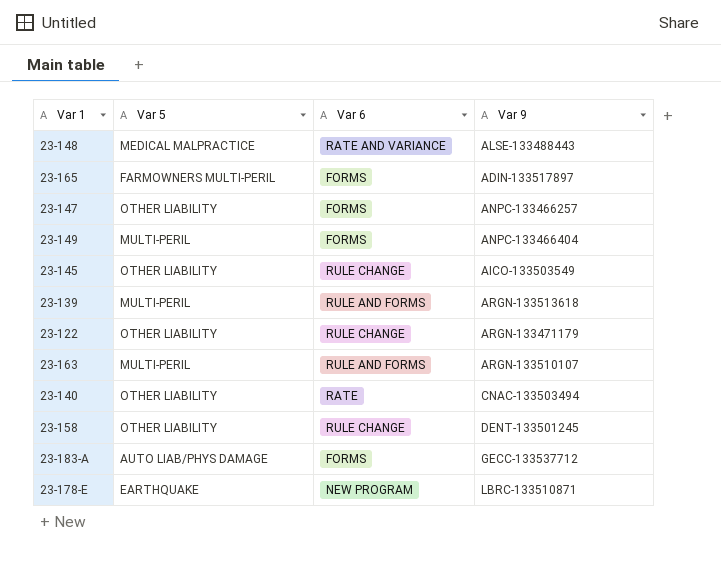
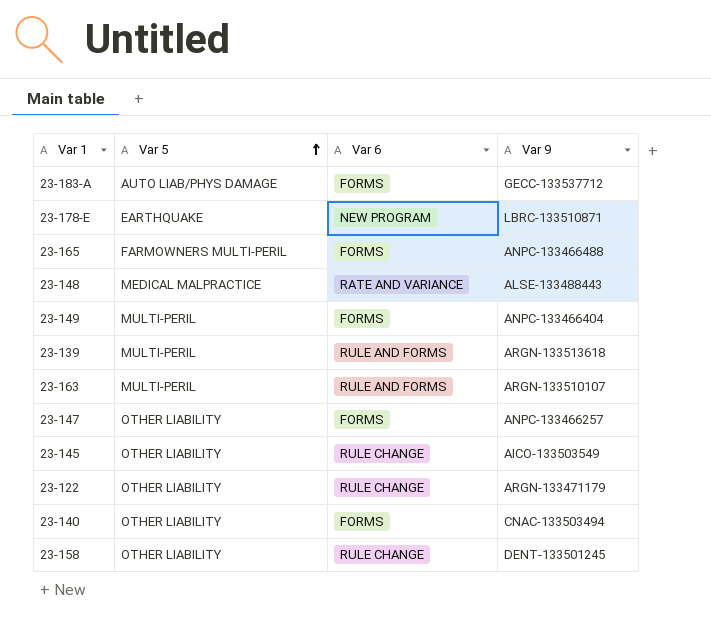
row order: none -> Var 5 ascending
23-165 | Var 9: ADIN-133517897 -> ANPC-133466488
23-140 | Var 6: RATE -> FORMS

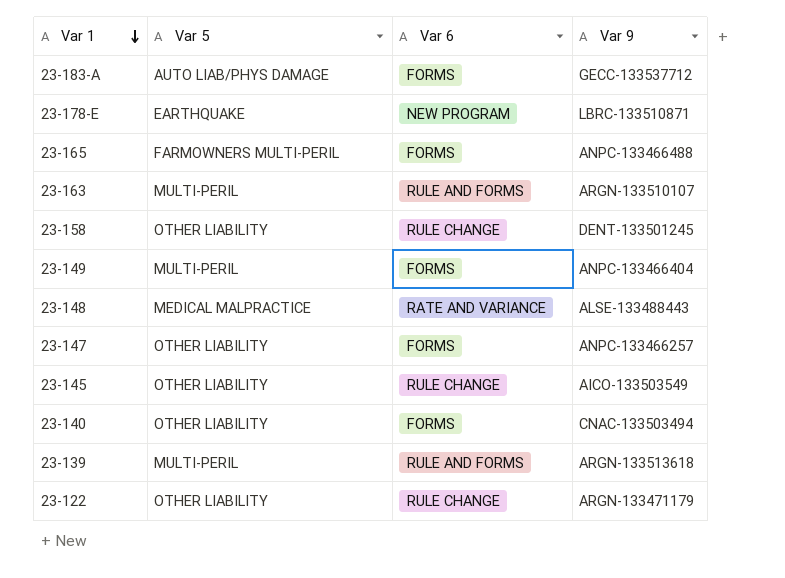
row order: Var 5 ascending -> Var 1 descending

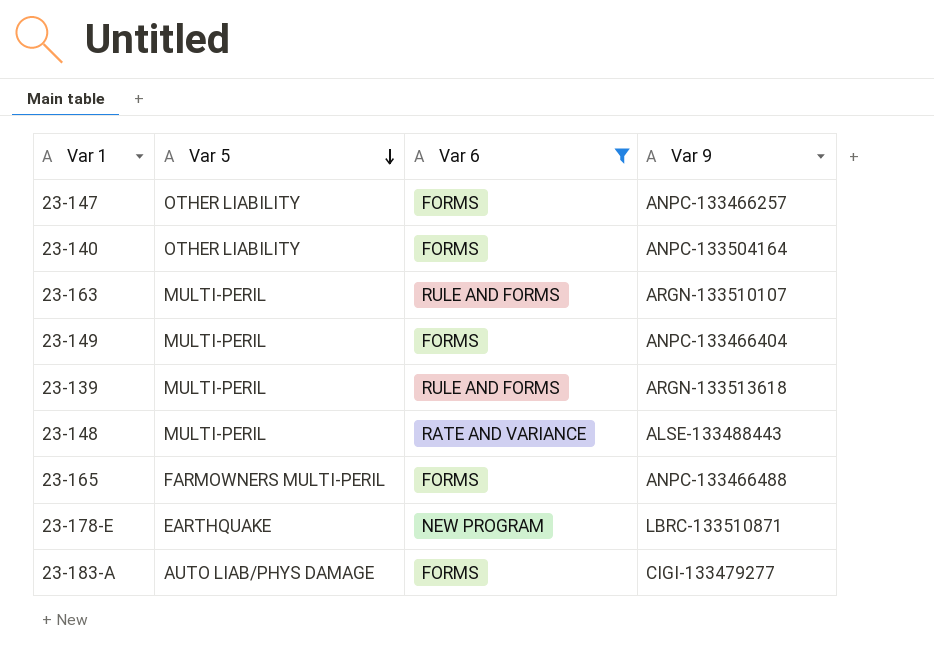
filter: none -> Var 6 != RULE CHANGE
row order: Var 1 descending -> Var 5 descending
23-140 | Var 9: CNAC-133503494 -> ANPC-133504164
23-148 | Var 5: MEDICAL MALPRACTICE -> MULTI-PERIL
23-183-A | Var 9: GECC-133537712 -> CIGI-133479277

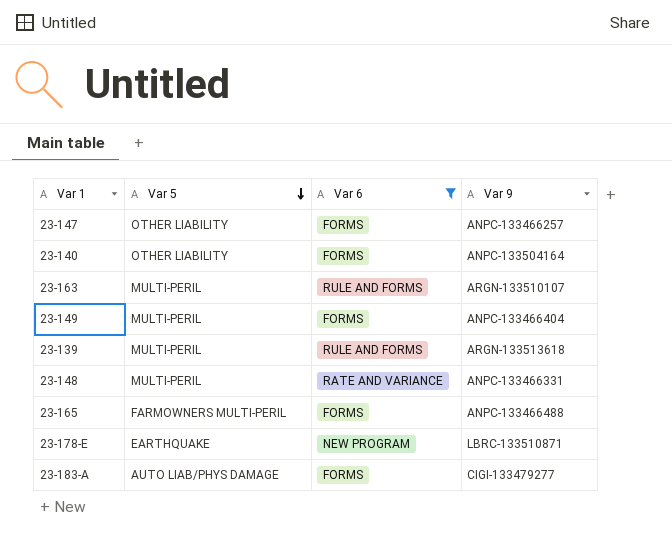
23-148 | Var 9: ALSE-133488443 -> ANPC-133466331

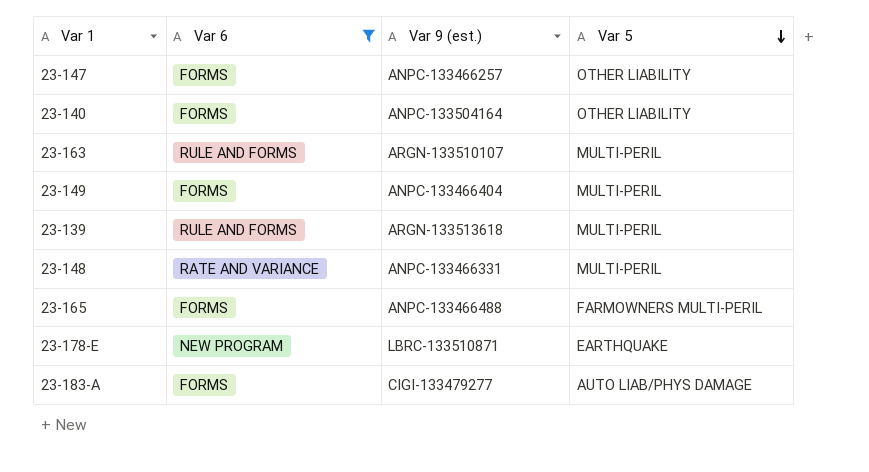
column name: Var 9 -> Var 9 (est.)
column Var 5 | position: 2 -> 4

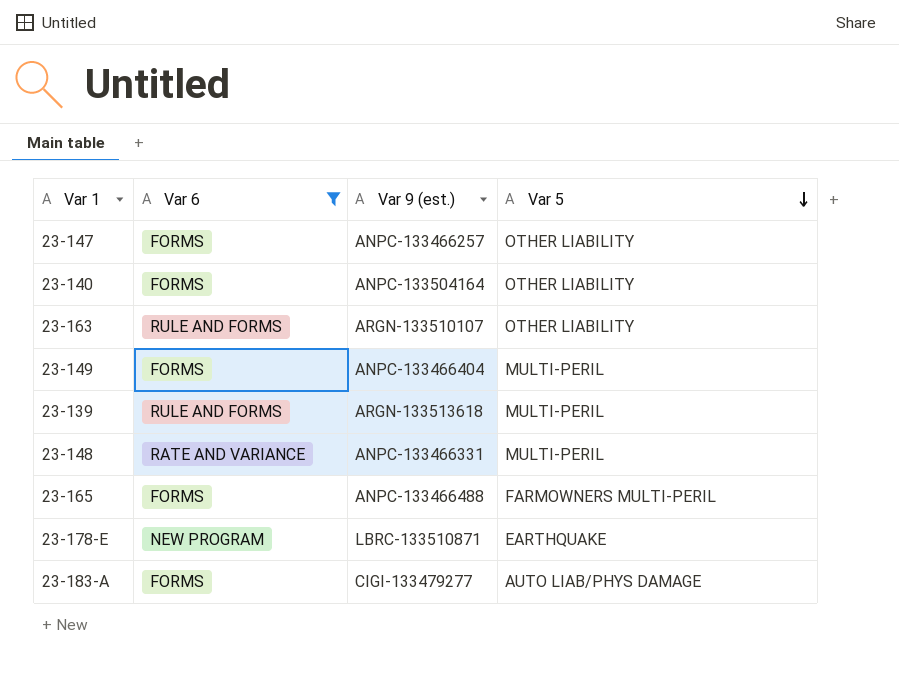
23-163 | Var 5: MULTI-PERIL -> OTHER LIABILITY

